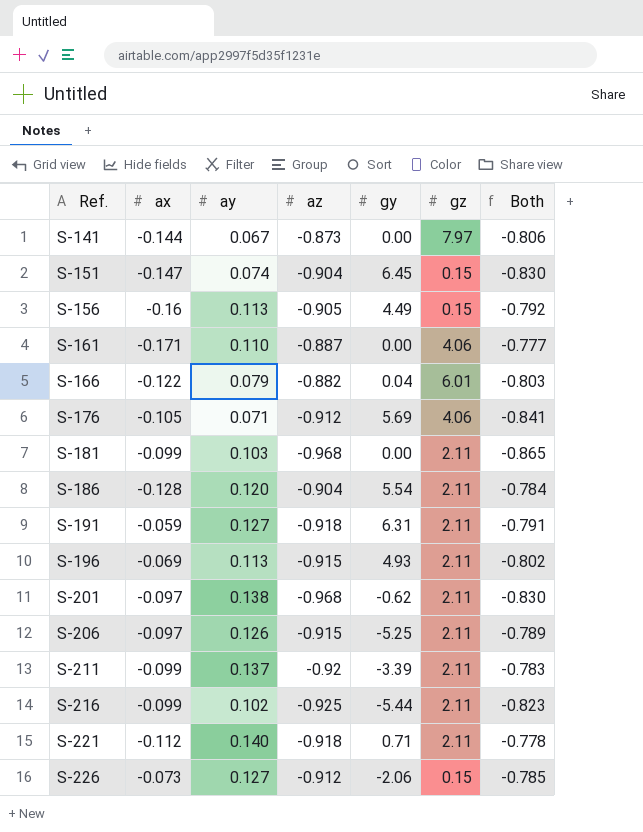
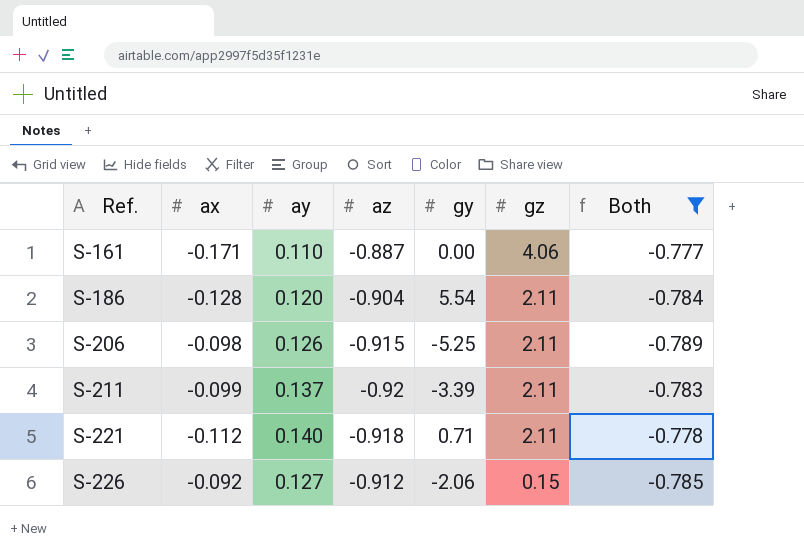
filter: none -> Both >= -0.789
S-206 | ax: -0.097 -> -0.098
S-226 | ax: -0.073 -> -0.092

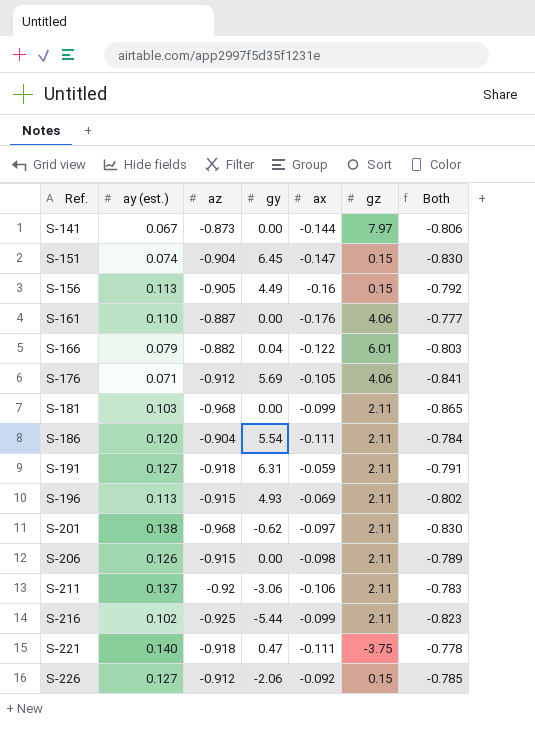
filter: Both >= -0.789 -> none
column name: ay -> ay (est.)
column ax | position: 2 -> 5
S-161 | ax: -0.171 -> -0.176
S-186 | ax: -0.128 -> -0.111
S-206 | gy: -5.25 -> 0.00
S-211 | gy: -3.39 -> -3.06
S-211 | ax: -0.099 -> -0.106
S-221 | gy: 0.71 -> 0.47
S-221 | ax: -0.112 -> -0.111
S-221 | gz: 2.11 -> -3.75

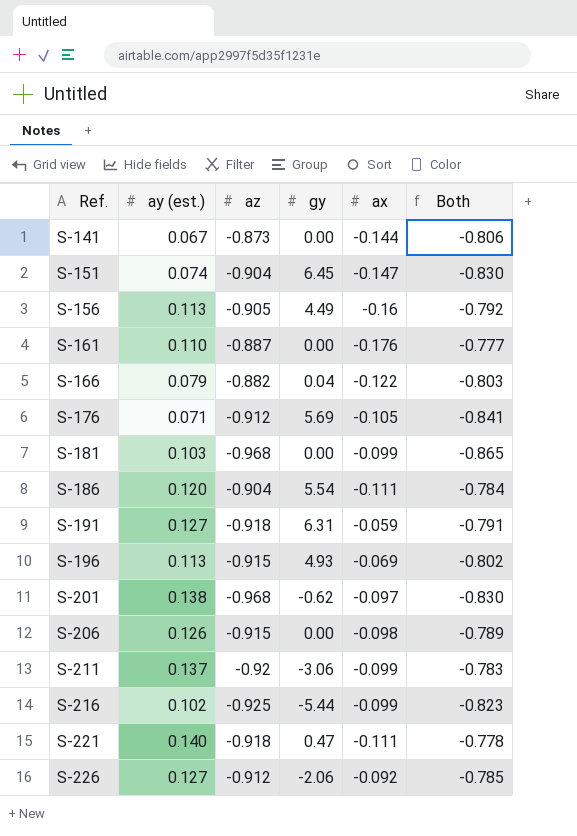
column gz | position: 6 -> none
S-211 | ax: -0.106 -> -0.099

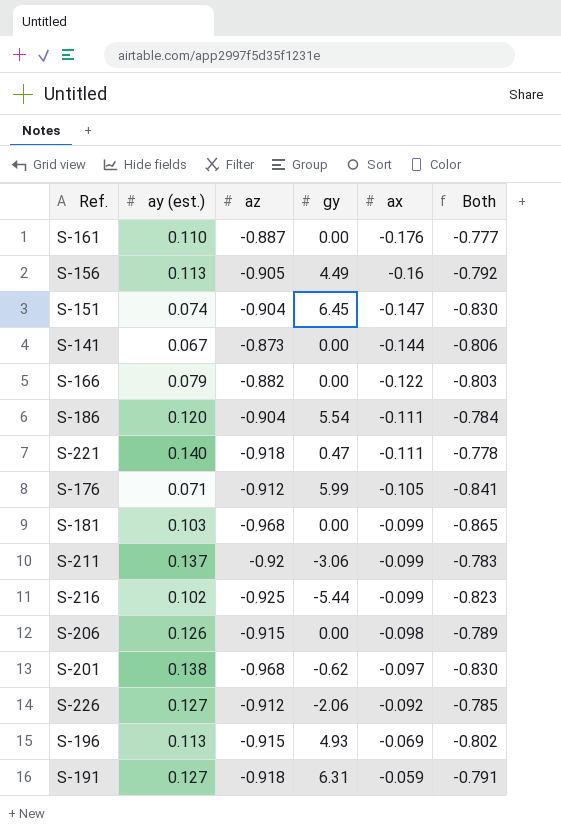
row order: Ref. ascending -> ax ascending
S-166 | gy: 0.04 -> 0.00
S-176 | gy: 5.69 -> 5.99

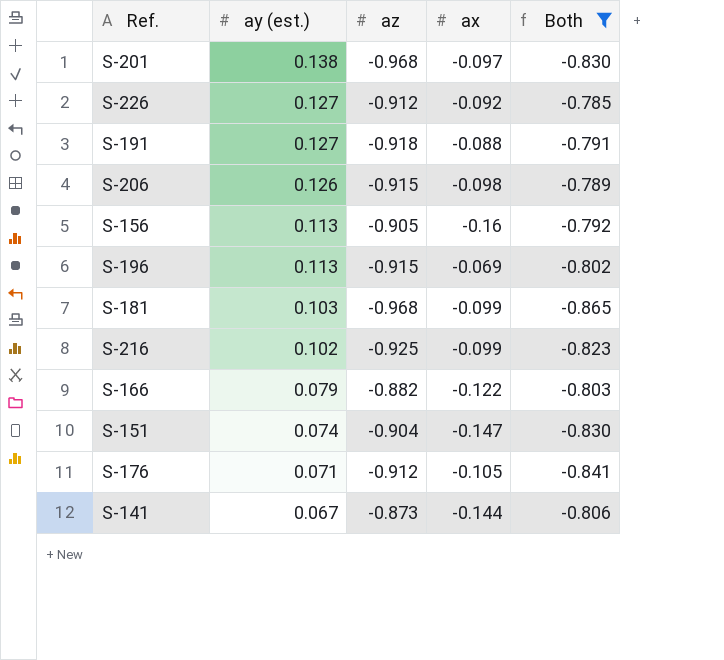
filter: none -> Both <= -0.785
row order: ax ascending -> ay (est.) descending
column gy | position: 4 -> none
S-191 | ax: -0.059 -> -0.088

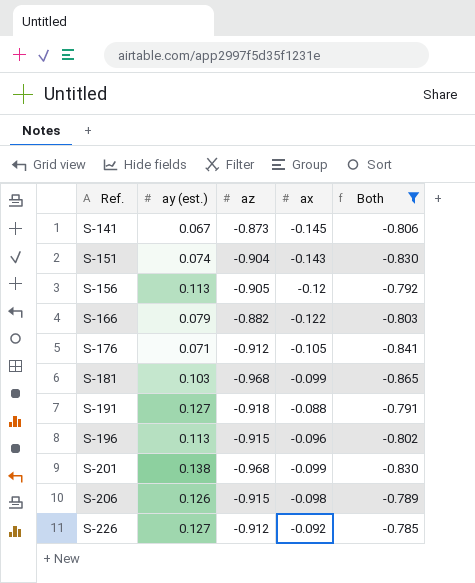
row order: ay (est.) descending -> Ref. ascending
row S-216: 0.102 | -0.925 | -0.099 | -0.823 -> none
S-141 | ax: -0.144 -> -0.145
S-151 | ax: -0.147 -> -0.143
S-156 | ax: -0.16 -> -0.12
S-196 | ax: -0.069 -> -0.096
S-201 | ax: -0.097 -> -0.099

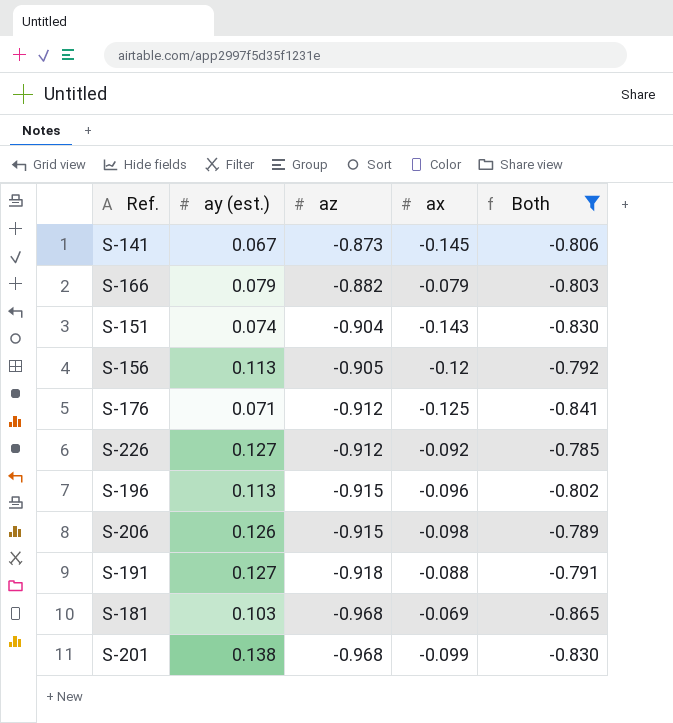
row order: Ref. ascending -> az descending
S-166 | ax: -0.122 -> -0.079
S-176 | ax: -0.105 -> -0.125
S-181 | ax: -0.099 -> -0.069

